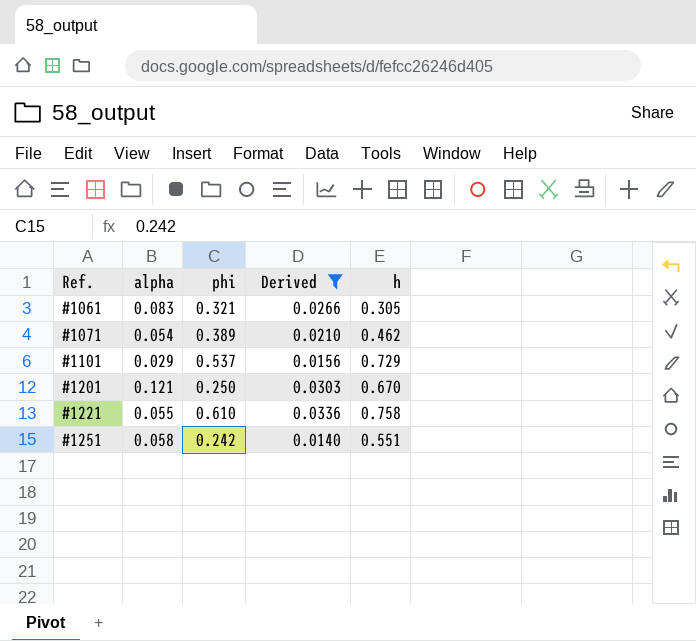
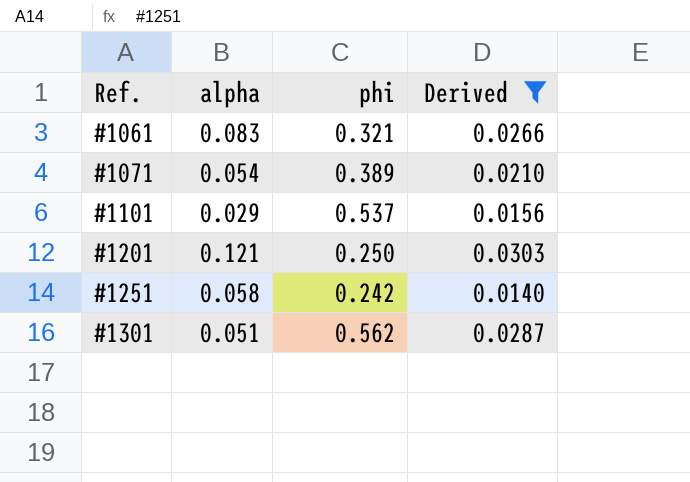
column h | position: 5 -> none
row #1221: 0.055 | 0.610 | 0.0336 | 0.758 -> none
row #1301: none -> 0.051 | 0.562 | 0.0287

